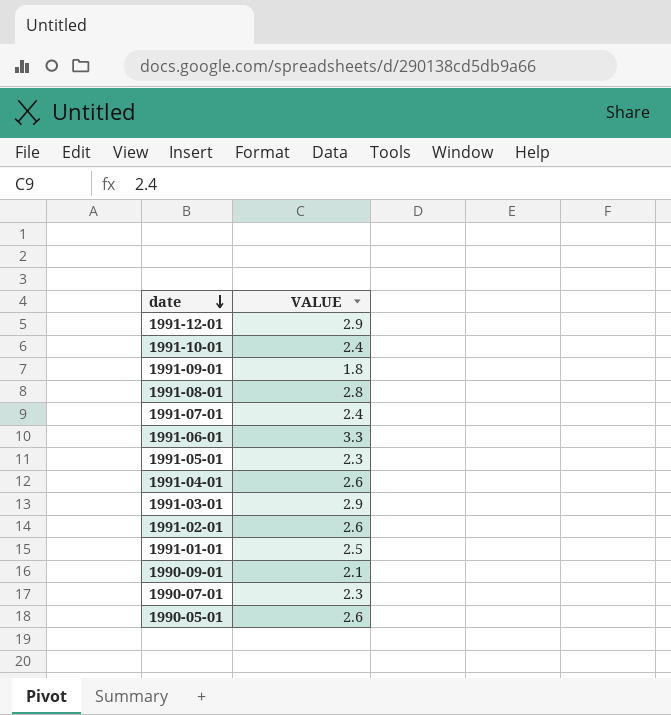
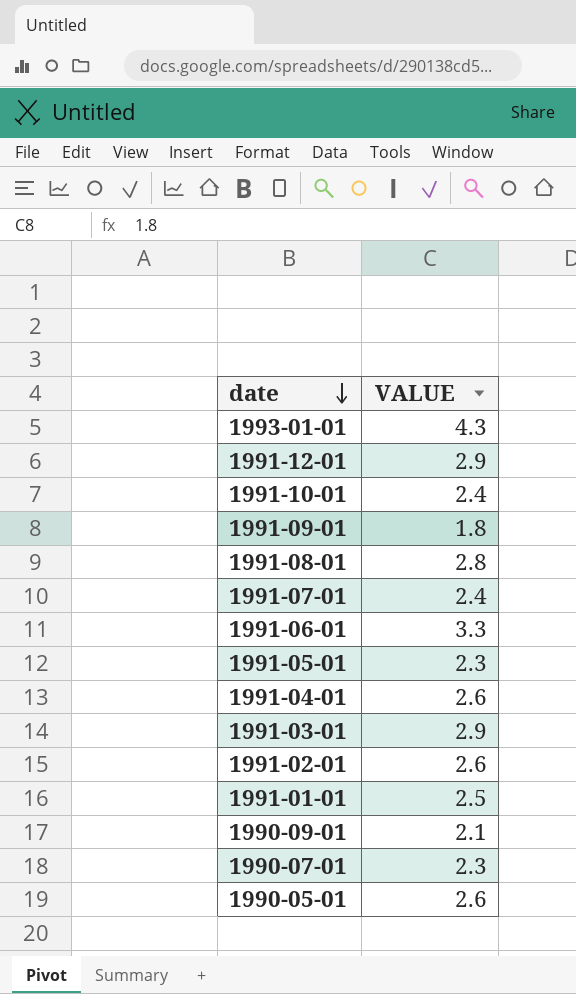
row 1993-01-01: none -> 4.3

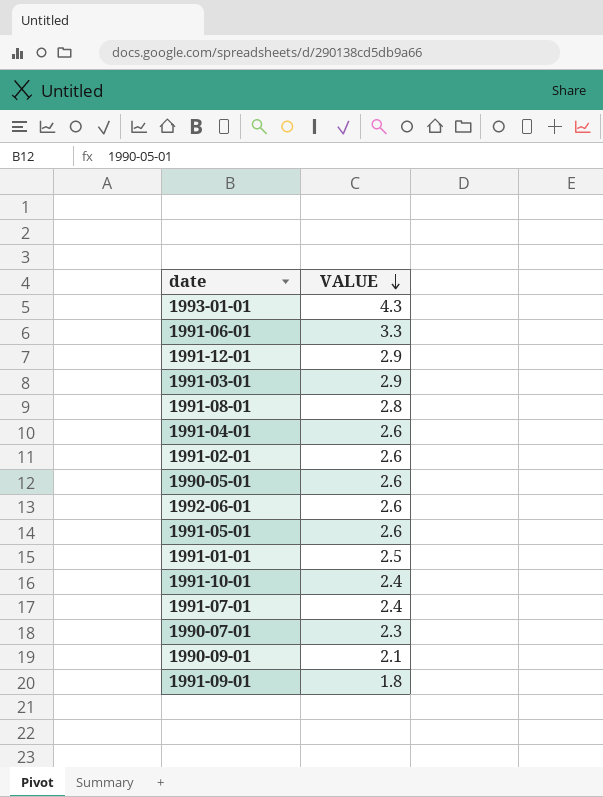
row order: date descending -> VALUE descending
row 1992-06-01: none -> 2.6
1991-05-01 | VALUE: 2.3 -> 2.6

